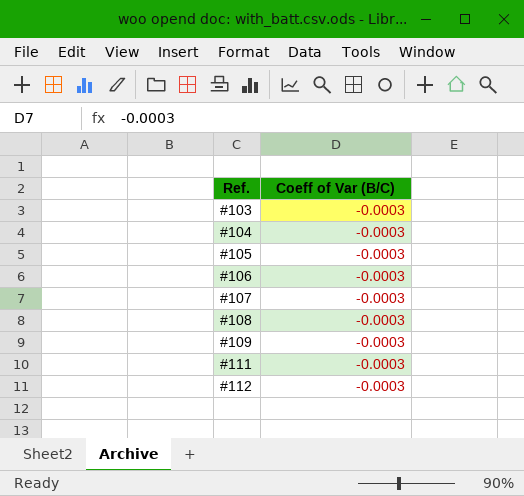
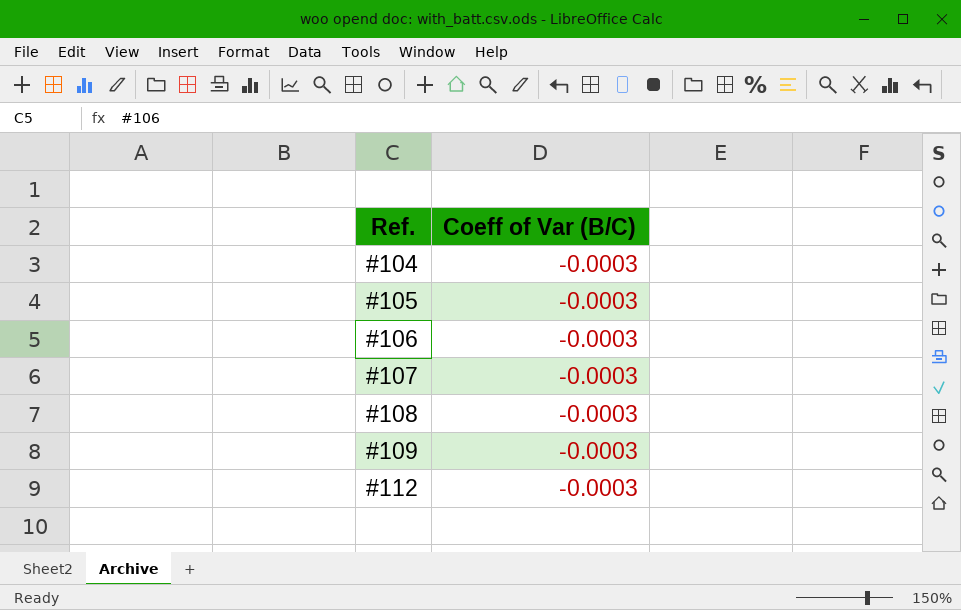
row #103: -0.0003 -> none
row #111: -0.0003 -> none

